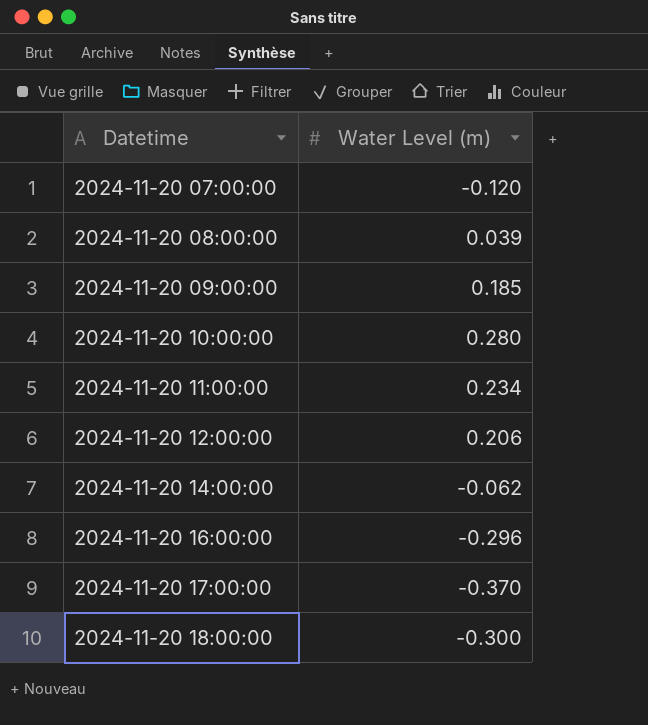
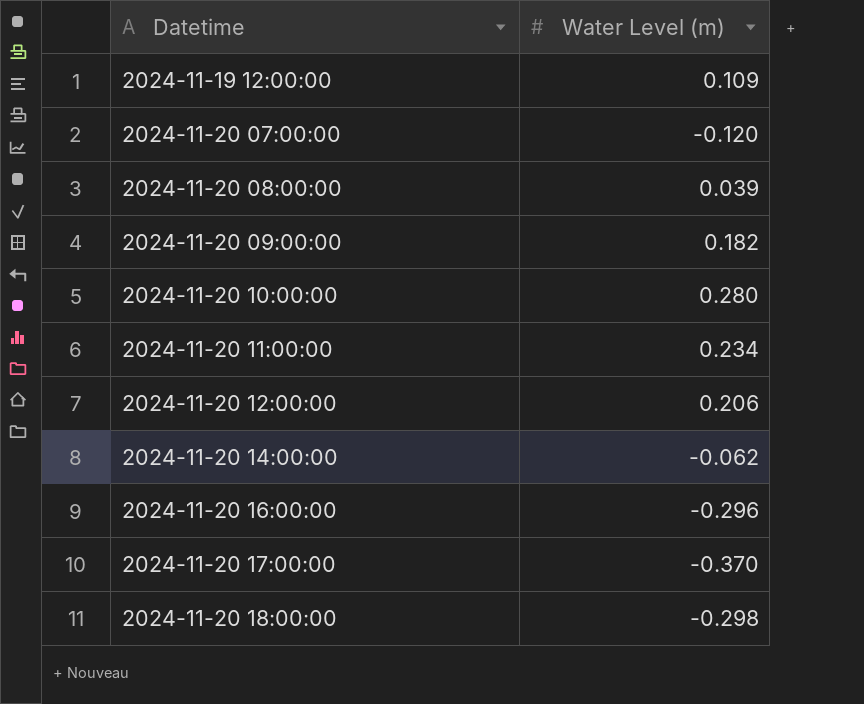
row 2024-11-19 12:00:00: none -> 0.109
2024-11-20 09:00:00 | Water Level (m): 0.185 -> 0.182
2024-11-20 18:00:00 | Water Level (m): -0.300 -> -0.298

